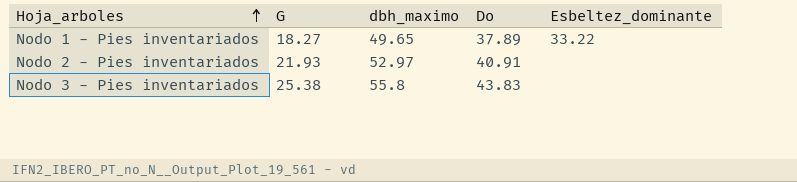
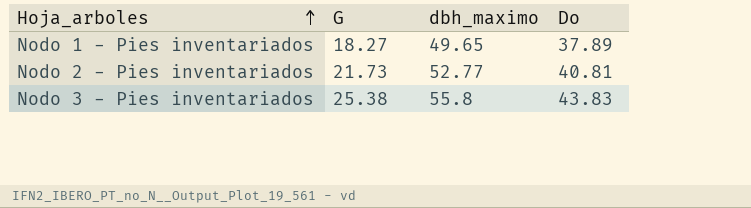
column Esbeltez_dominante | position: 5 -> none
Nodo 2 - Pies inventariados | G: 21.93 -> 21.73
Nodo 2 - Pies inventariados | dbh_maximo: 52.97 -> 52.77
Nodo 2 - Pies inventariados | Do: 40.91 -> 40.81

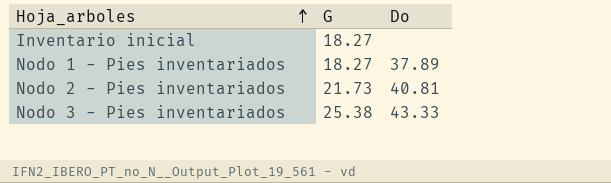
column dbh_maximo | position: 3 -> none
row Inventario inicial: none -> 18.27 | none
Nodo 3 - Pies inventariados | Do: 43.83 -> 43.33

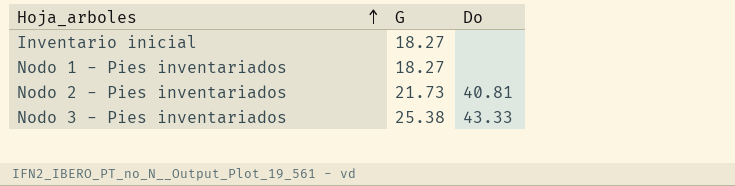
Nodo 1 - Pies inventariados | Do: 37.89 -> none

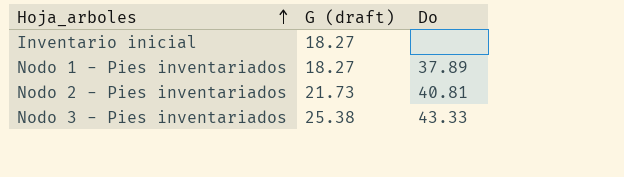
column name: G -> G (draft)
Nodo 1 - Pies inventariados | Do: none -> 37.89

